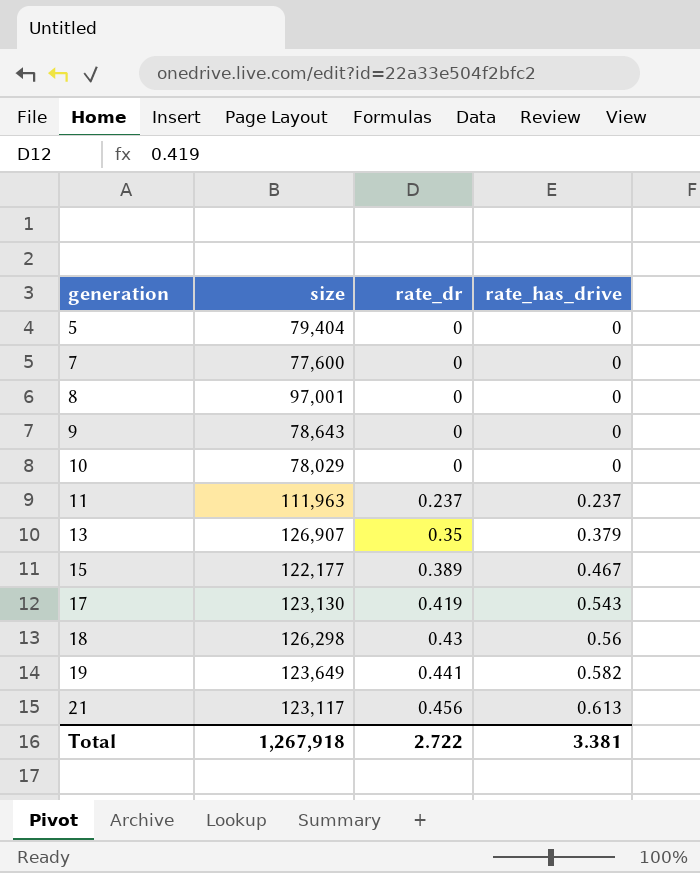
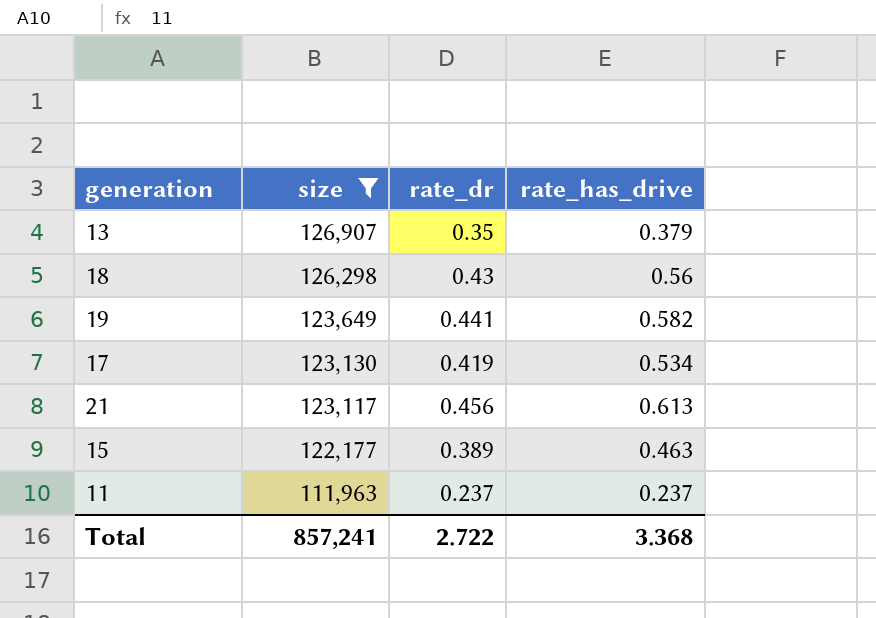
filter: none -> size >= 111,963
row order: generation ascending -> size descending
17 | rate_has_drive: 0.543 -> 0.534
15 | rate_has_drive: 0.467 -> 0.463
Total | size: 1,267,918 -> 857,241
Total | rate_has_drive: 3.381 -> 3.368

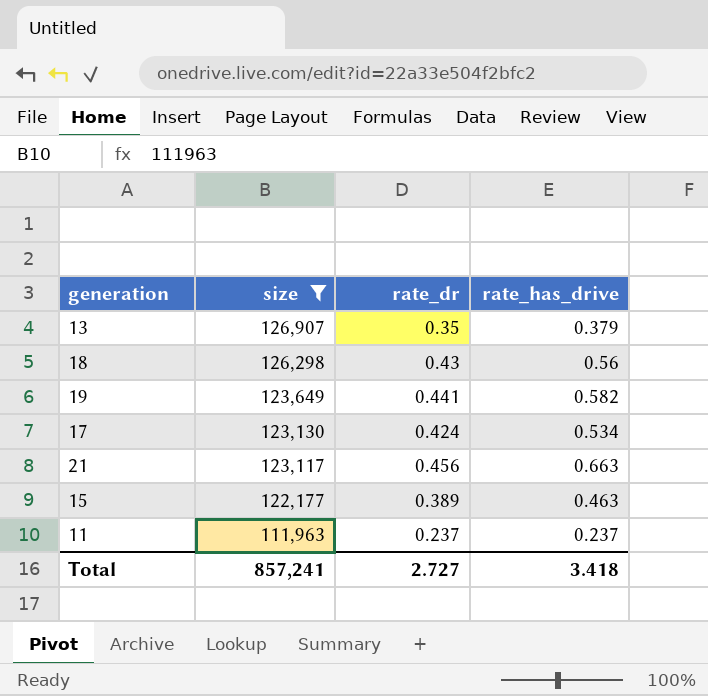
17 | rate_dr: 0.419 -> 0.424
21 | rate_has_drive: 0.613 -> 0.663
Total | rate_dr: 2.722 -> 2.727
Total | rate_has_drive: 3.368 -> 3.418

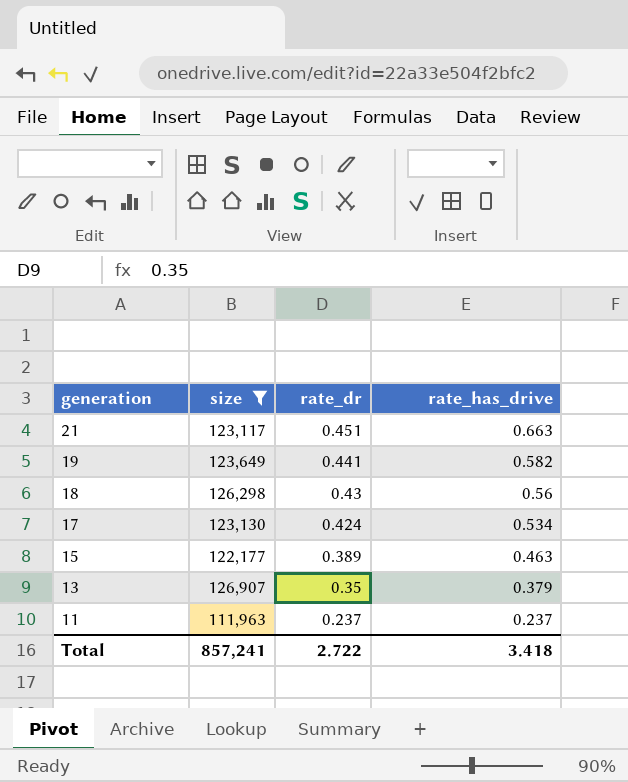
row order: size descending -> generation descending
21 | rate_dr: 0.456 -> 0.451
Total | rate_dr: 2.727 -> 2.722

